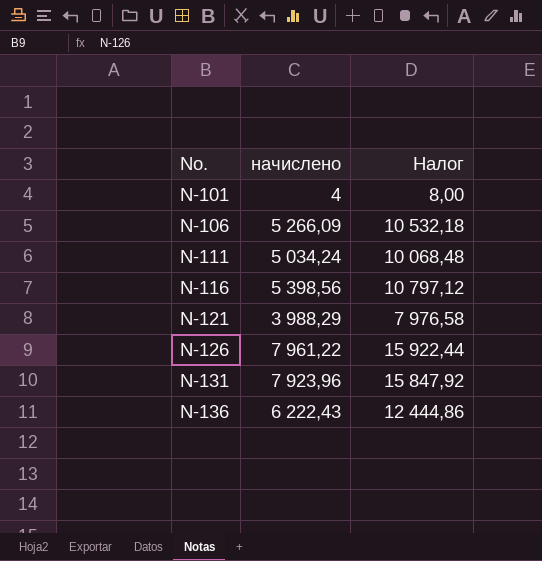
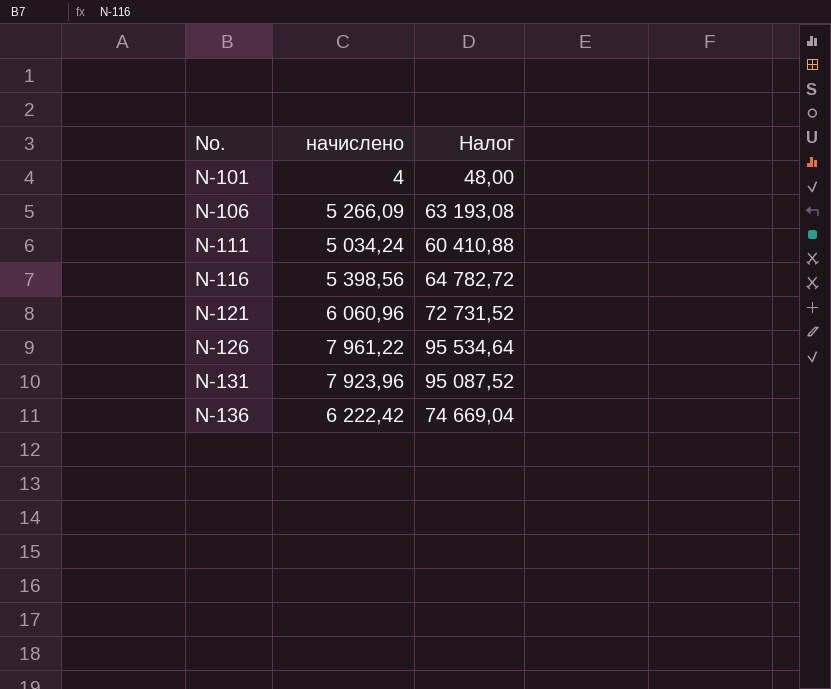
column Налог | formula: [начислено] * 2 -> [начислено] * 12
N-121 | начислено: 3 988,29 -> 6 060,96
N-136 | начислено: 6 222,43 -> 6 222,42

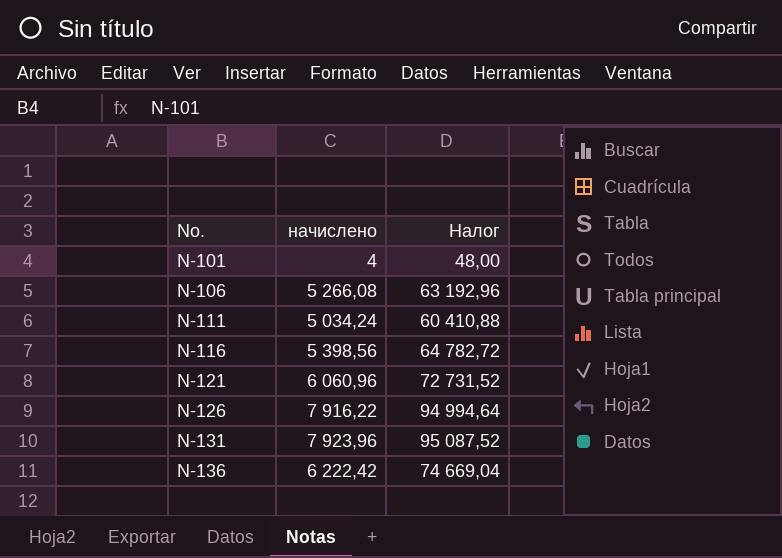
N-106 | начислено: 5 266,09 -> 5 266,08
N-106 | Налог: 63 193,08 -> 63 192,96
N-126 | начислено: 7 961,22 -> 7 916,22
N-126 | Налог: 95 534,64 -> 94 994,64

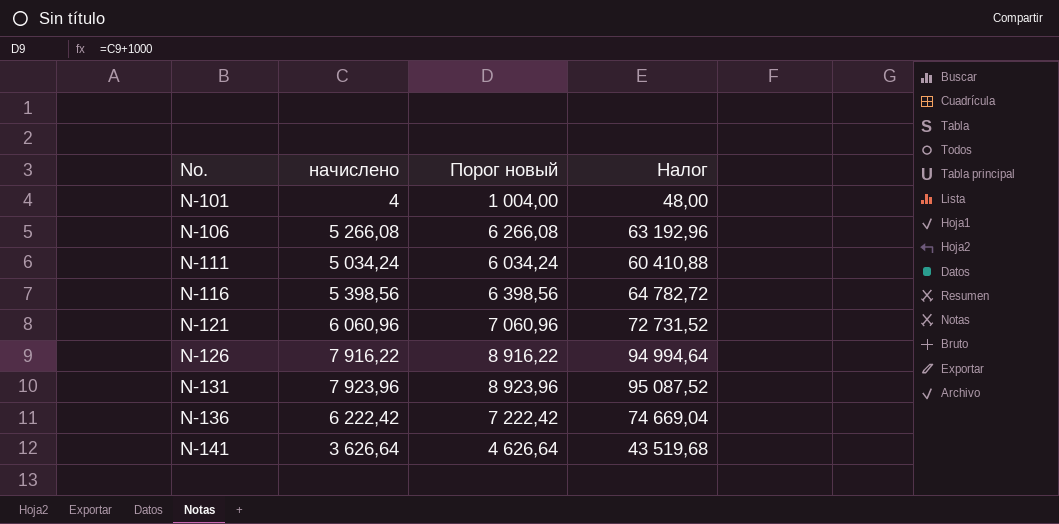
column Порог новый | formula: none -> [начислено] + 1000
row N-141: none -> 3 626,64 | 4 626,64 | 43 519,68

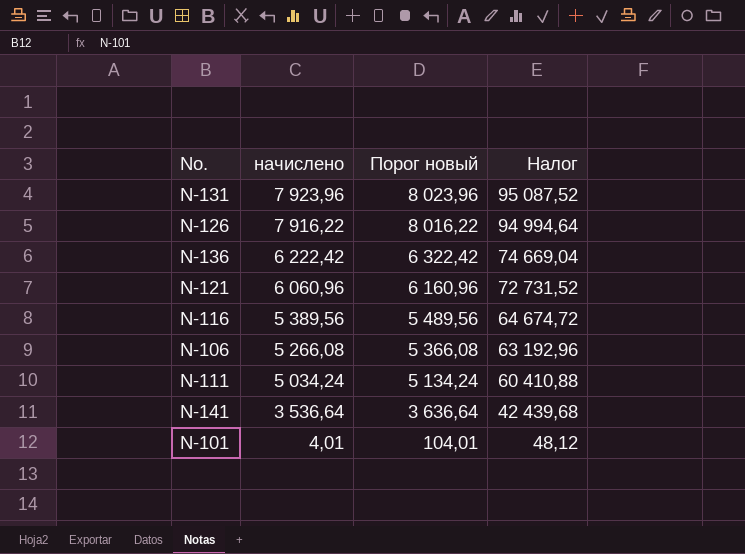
row order: No. ascending -> начислено descending
column Порог новый | formula: [начислено] + 1000 -> [начислено] + 100
N-116 | начислено: 5 398,56 -> 5 389,56
N-116 | Налог: 64 782,72 -> 64 674,72
N-141 | начислено: 3 626,64 -> 3 536,64
N-141 | Налог: 43 519,68 -> 42 439,68
N-101 | начислено: 4 -> 4,01
N-101 | Налог: 48,00 -> 48,12

